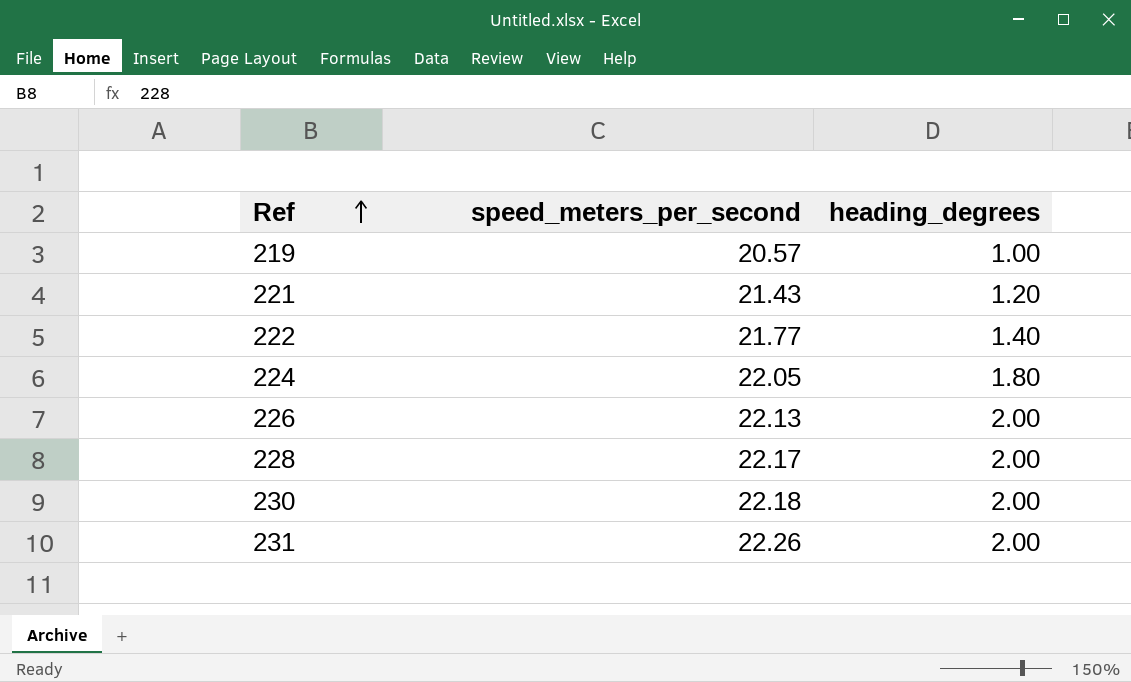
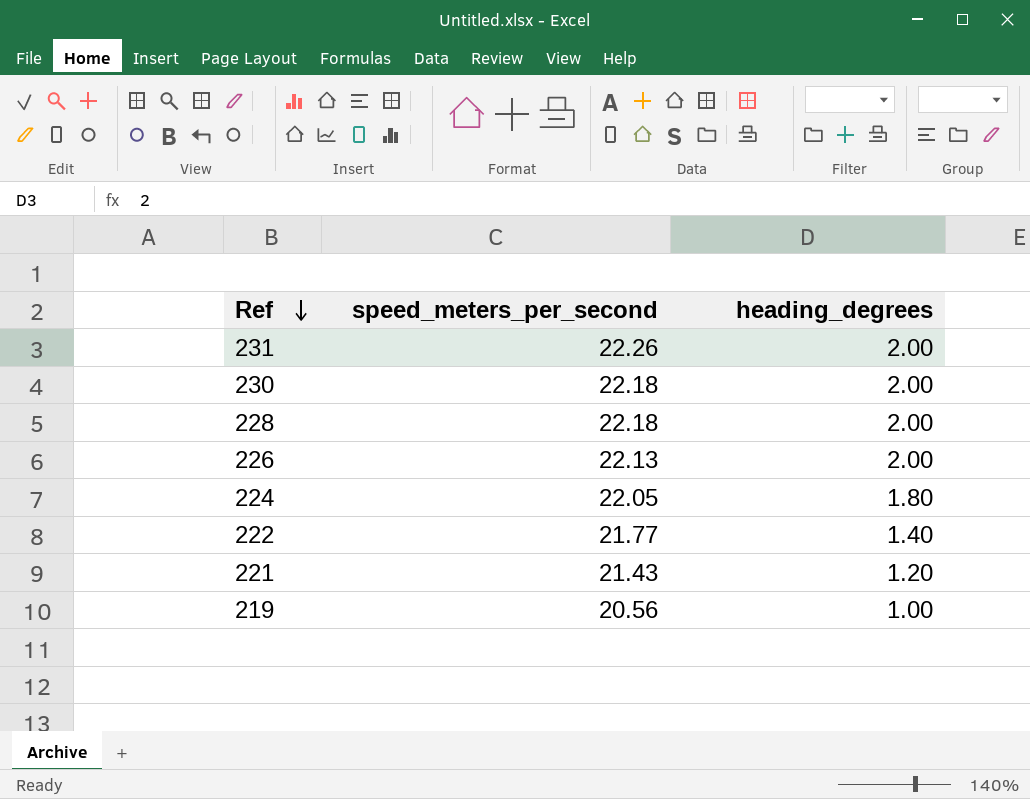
row order: Ref ascending -> Ref descending
228 | speed_meters_per_second: 22.17 -> 22.18
219 | speed_meters_per_second: 20.57 -> 20.56

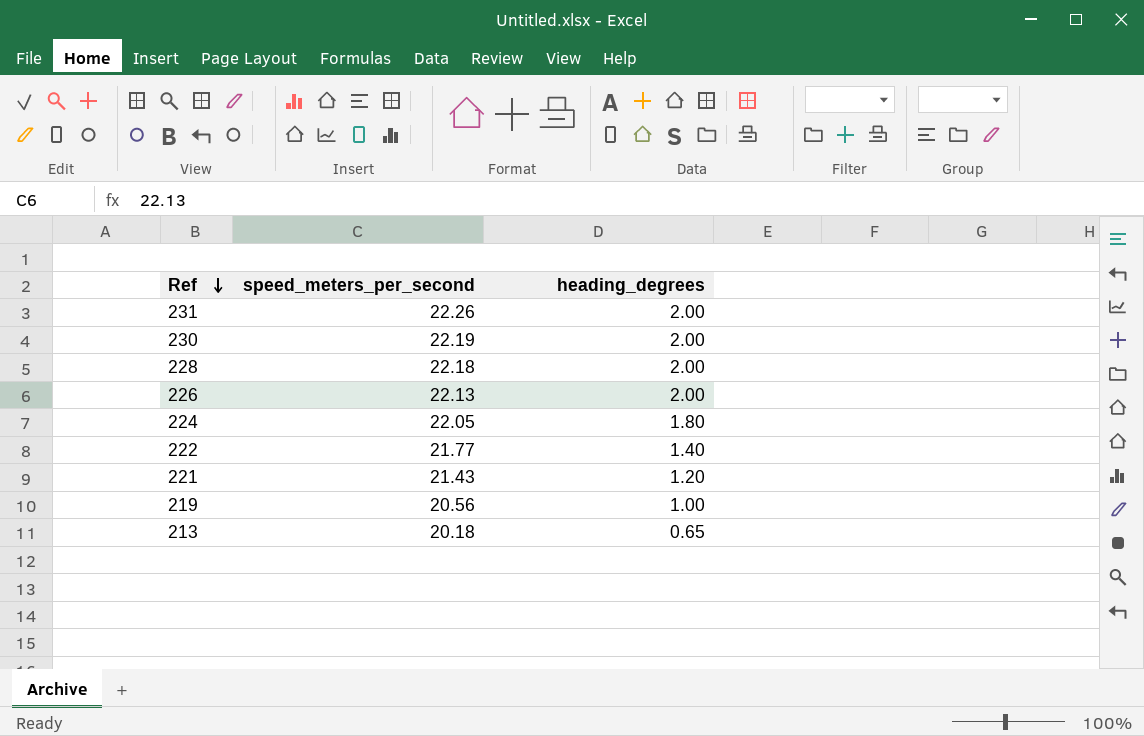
230 | speed_meters_per_second: 22.18 -> 22.19
row 213: none -> 20.18 | 0.65

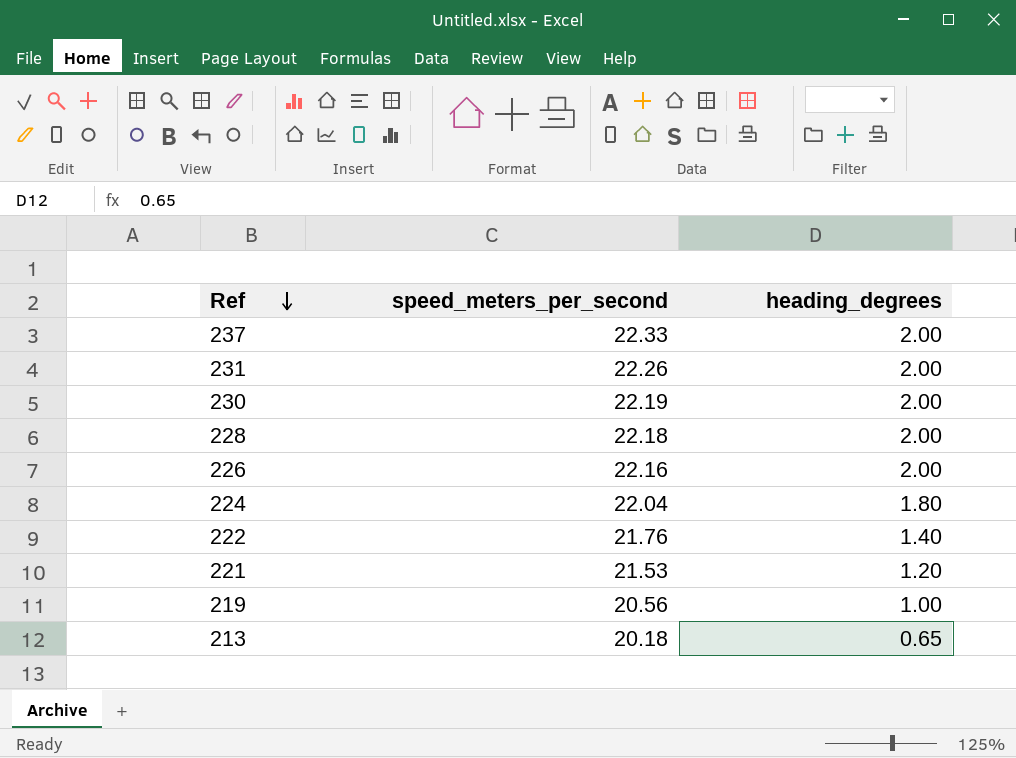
row 237: none -> 22.33 | 2.00
226 | speed_meters_per_second: 22.13 -> 22.16
224 | speed_meters_per_second: 22.05 -> 22.04
222 | speed_meters_per_second: 21.77 -> 21.76
221 | speed_meters_per_second: 21.43 -> 21.53

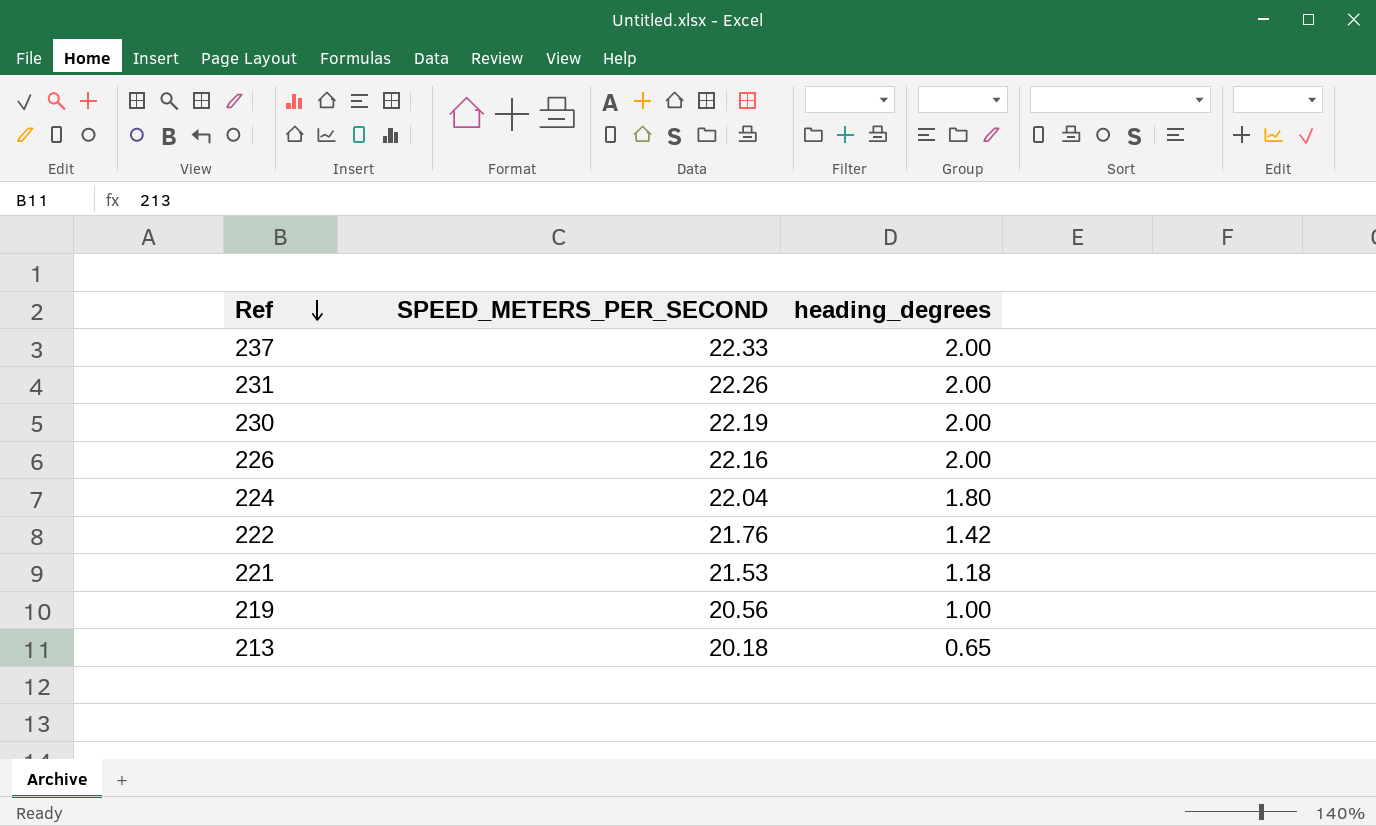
column name: speed_meters_per_second -> SPEED_METERS_PER_SECOND
row 228: 22.18 | 2.00 -> none
222 | heading_degrees: 1.40 -> 1.42
221 | heading_degrees: 1.20 -> 1.18

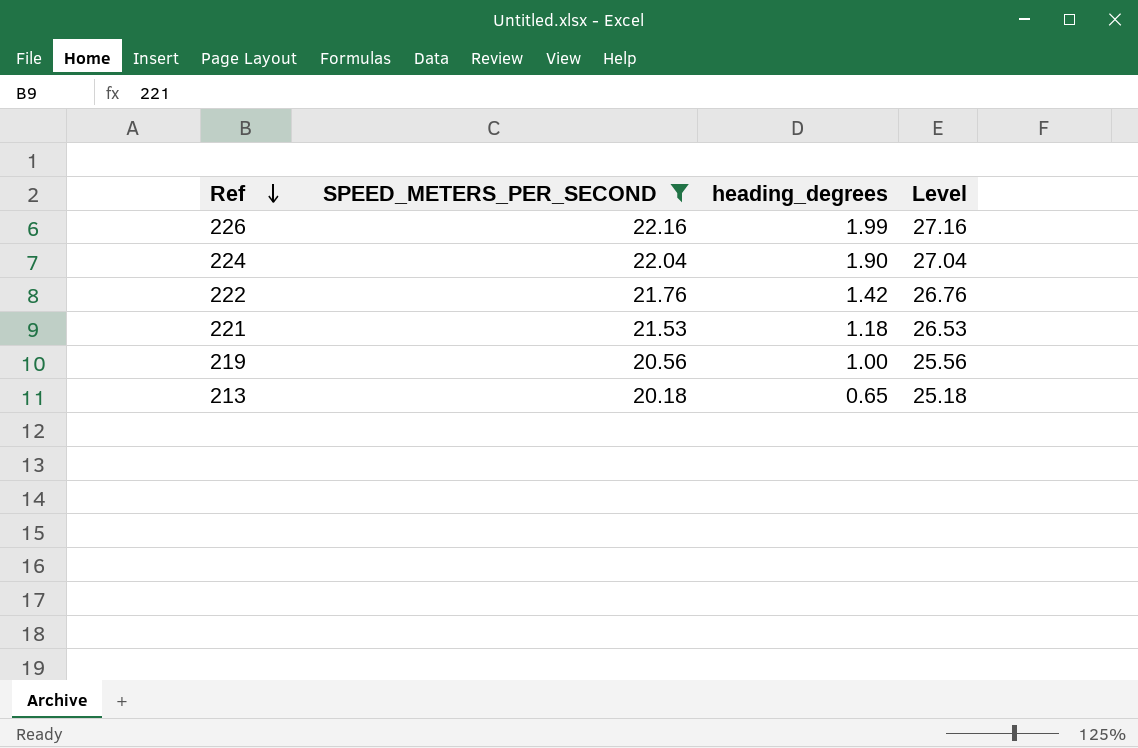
filter: none -> SPEED_METERS_PER_SECOND <= 22.16
column Level | formula: none -> [SPEED_METERS_PER_SECOND] + 5
226 | heading_degrees: 2.00 -> 1.99
224 | heading_degrees: 1.80 -> 1.90

